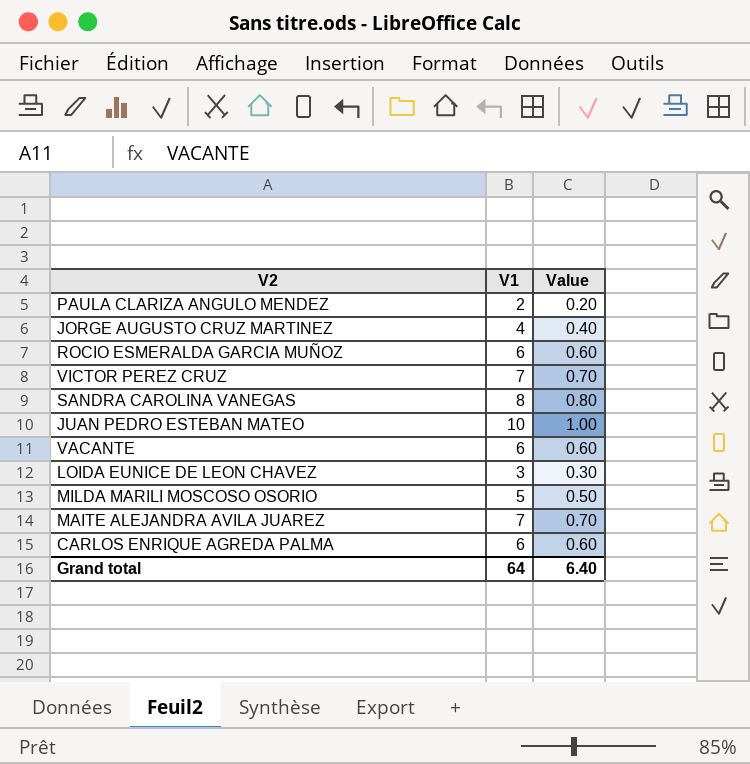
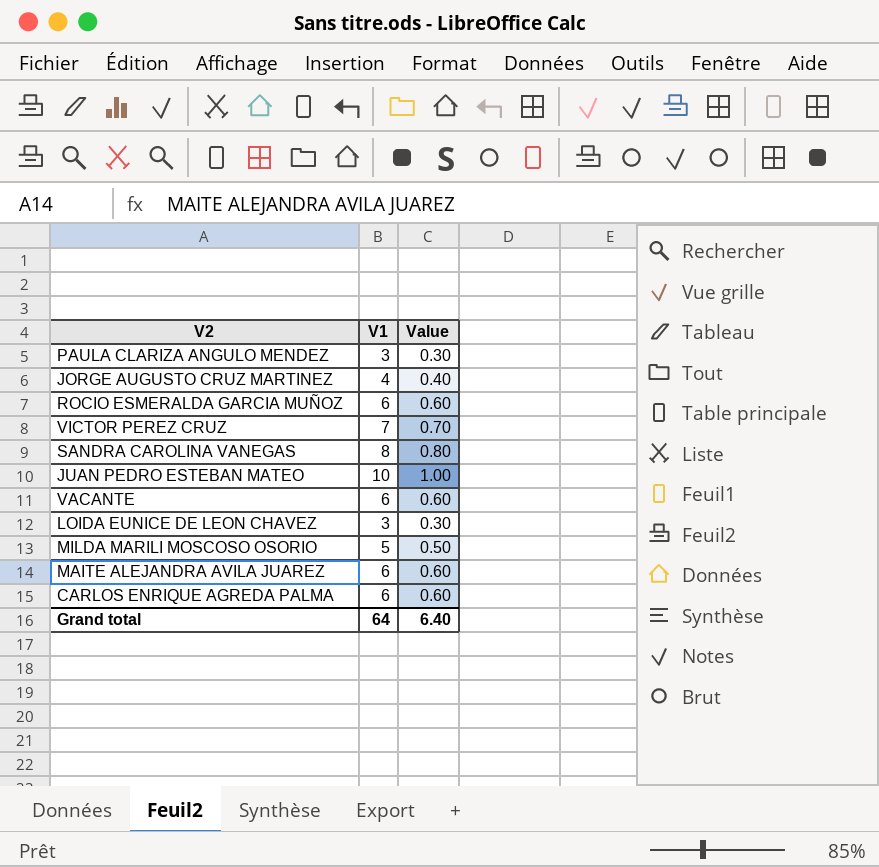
PAULA CLARIZA ANGULO MENDEZ | V1: 2 -> 3
PAULA CLARIZA ANGULO MENDEZ | Value: 0.20 -> 0.30
MAITE ALEJANDRA AVILA JUAREZ | V1: 7 -> 6
MAITE ALEJANDRA AVILA JUAREZ | Value: 0.70 -> 0.60

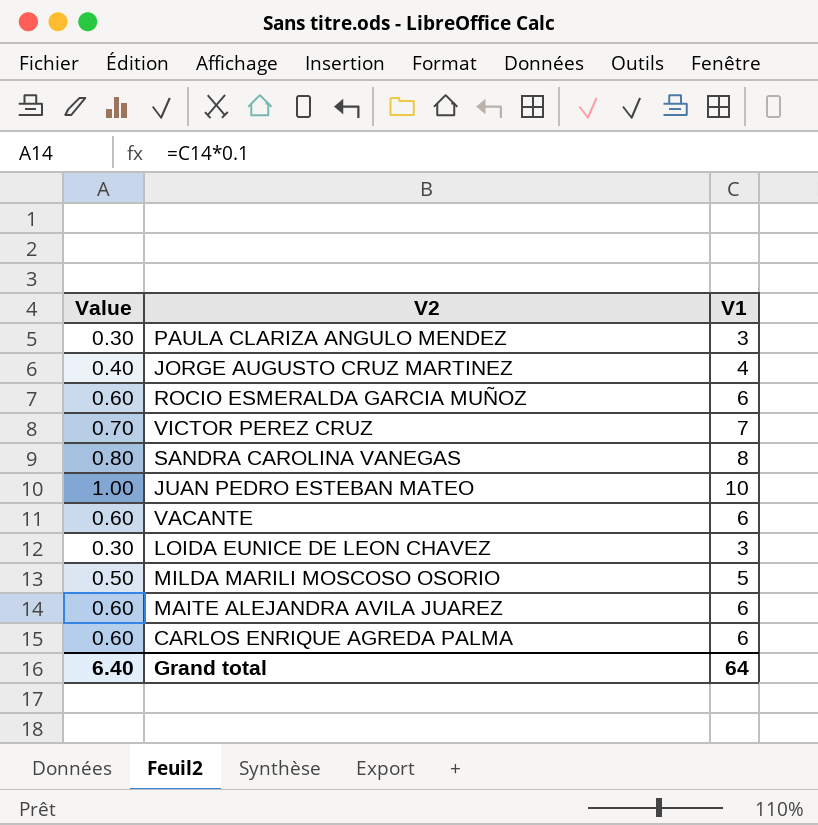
column Value | position: 3 -> 1

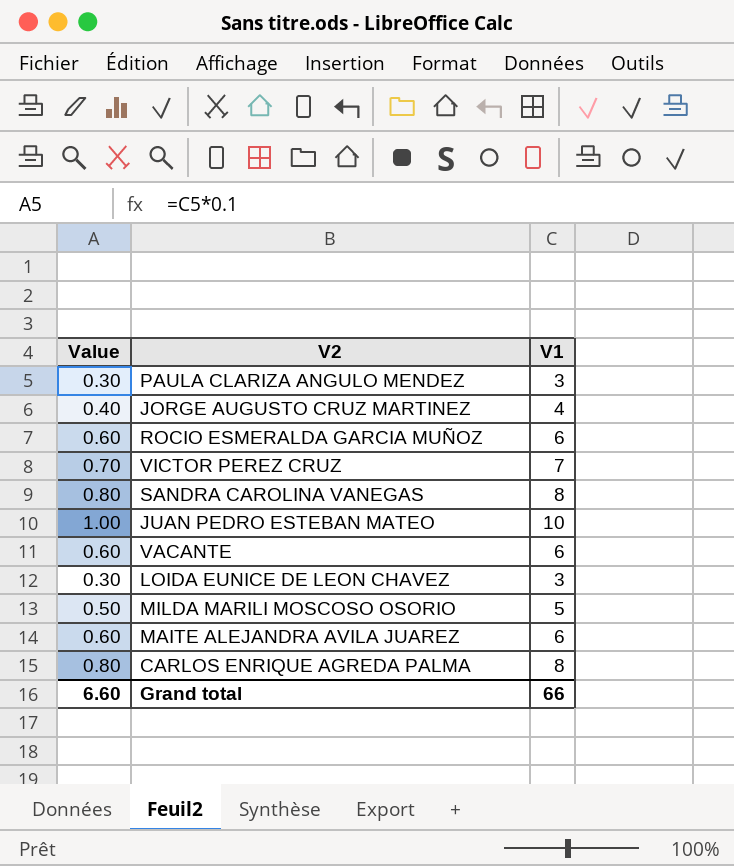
CARLOS ENRIQUE AGREDA PALMA | Value: 0.60 -> 0.80
CARLOS ENRIQUE AGREDA PALMA | V1: 6 -> 8
Grand total | Value: 6.40 -> 6.60
Grand total | V1: 64 -> 66

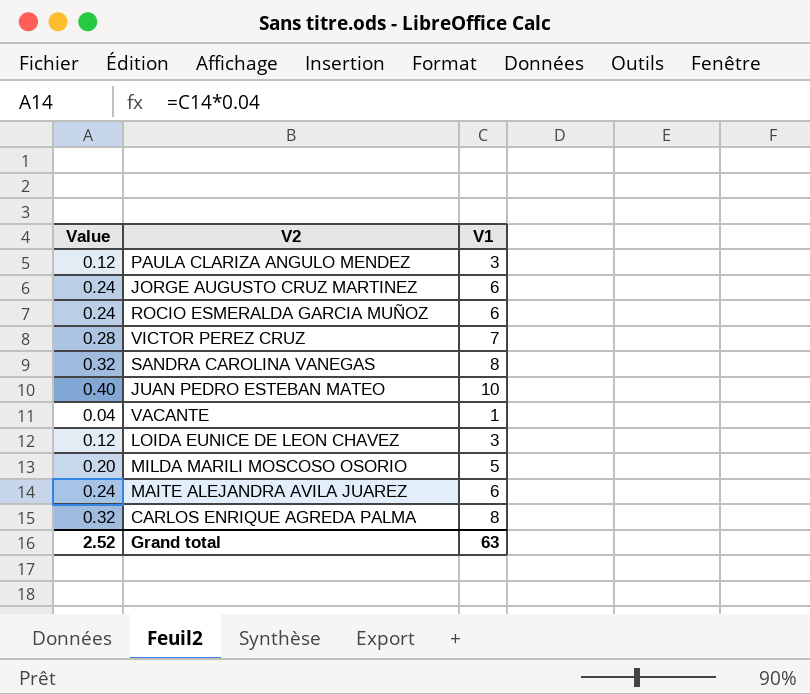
column Value | formula: [V1] * 0.1 -> [V1] * 0.04
JORGE AUGUSTO CRUZ MARTINEZ | V1: 4 -> 6
VACANTE | V1: 6 -> 1
Grand total | Value: 6.60 -> 2.52
Grand total | V1: 66 -> 63

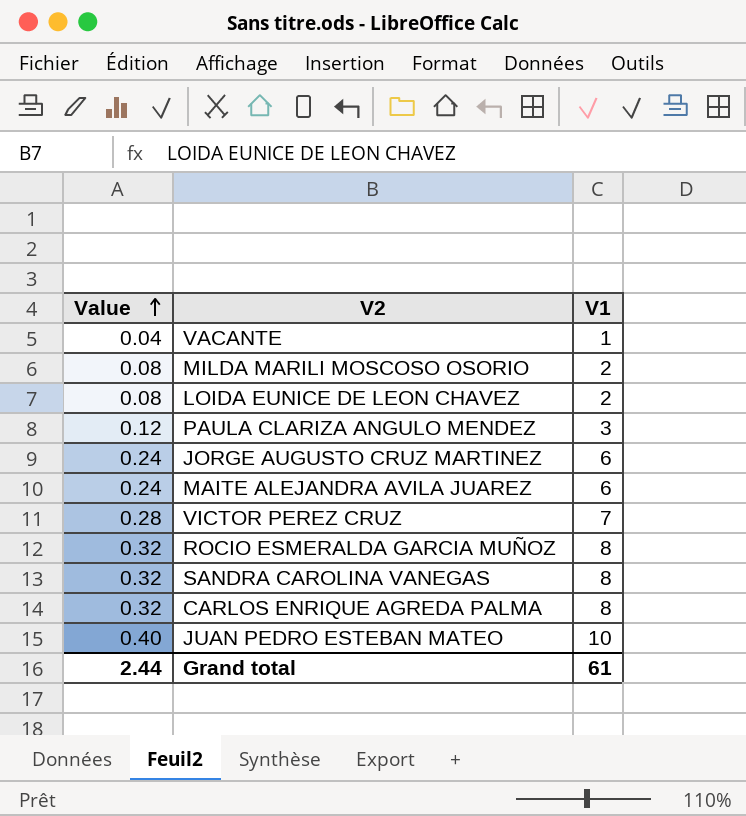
row order: none -> Value ascending
MILDA MARILI MOSCOSO OSORIO | Value: 0.20 -> 0.08
MILDA MARILI MOSCOSO OSORIO | V1: 5 -> 2
LOIDA EUNICE DE LEON CHAVEZ | Value: 0.12 -> 0.08
LOIDA EUNICE DE LEON CHAVEZ | V1: 3 -> 2
ROCIO ESMERALDA GARCIA MUÑOZ | Value: 0.24 -> 0.32
ROCIO ESMERALDA GARCIA MUÑOZ | V1: 6 -> 8
Grand total | Value: 2.52 -> 2.44
Grand total | V1: 63 -> 61

